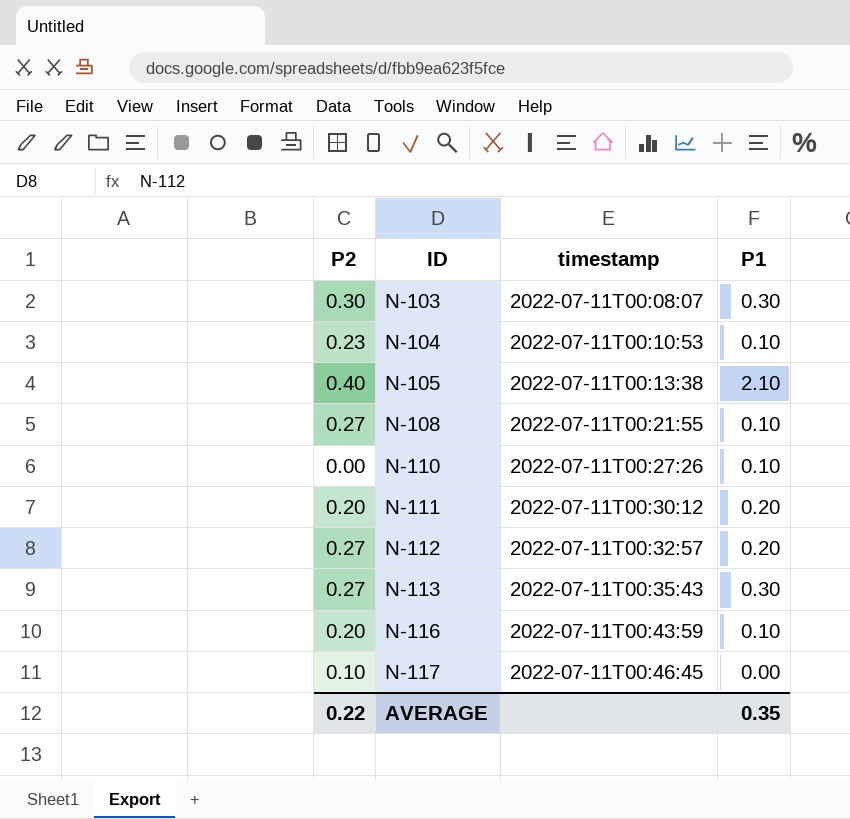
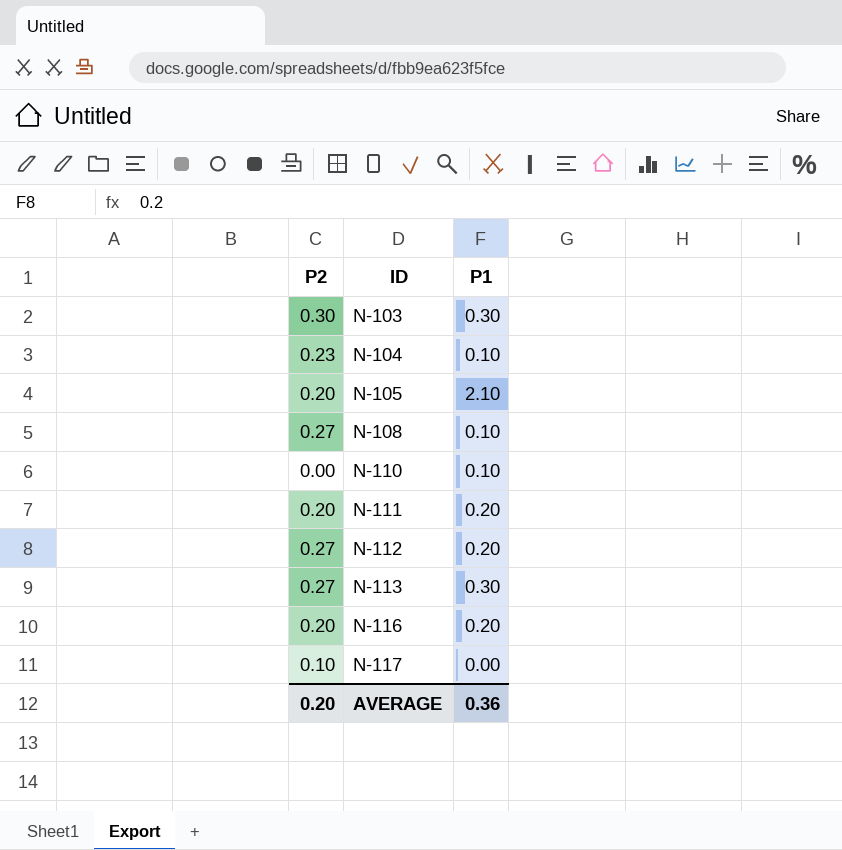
column timestamp | position: 3 -> none
N-105 | P2: 0.40 -> 0.20
N-116 | P1: 0.10 -> 0.20
AVERAGE | P2: 0.22 -> 0.20
AVERAGE | P1: 0.35 -> 0.36

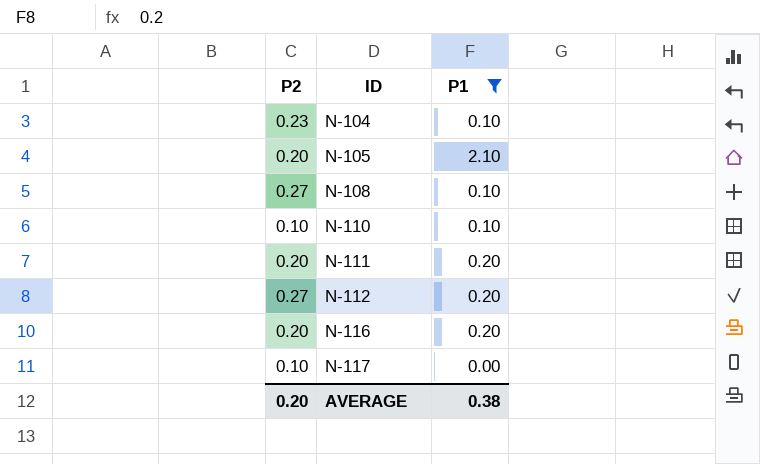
filter: none -> P1 != 0.30
N-110 | P2: 0.00 -> 0.10
AVERAGE | P1: 0.36 -> 0.38

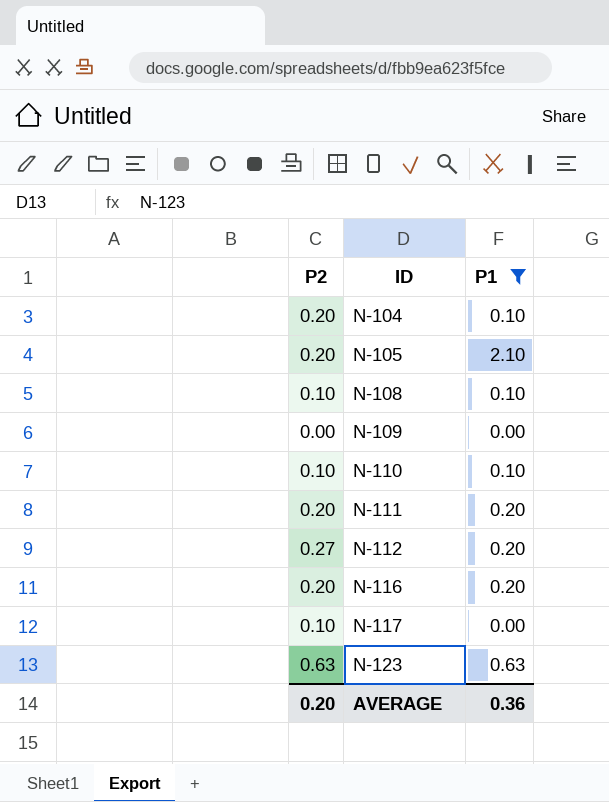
N-104 | P2: 0.23 -> 0.20
N-108 | P2: 0.27 -> 0.10
row N-109: none -> 0.00 | 0.00
row N-123: none -> 0.63 | 0.63
AVERAGE | P1: 0.38 -> 0.36

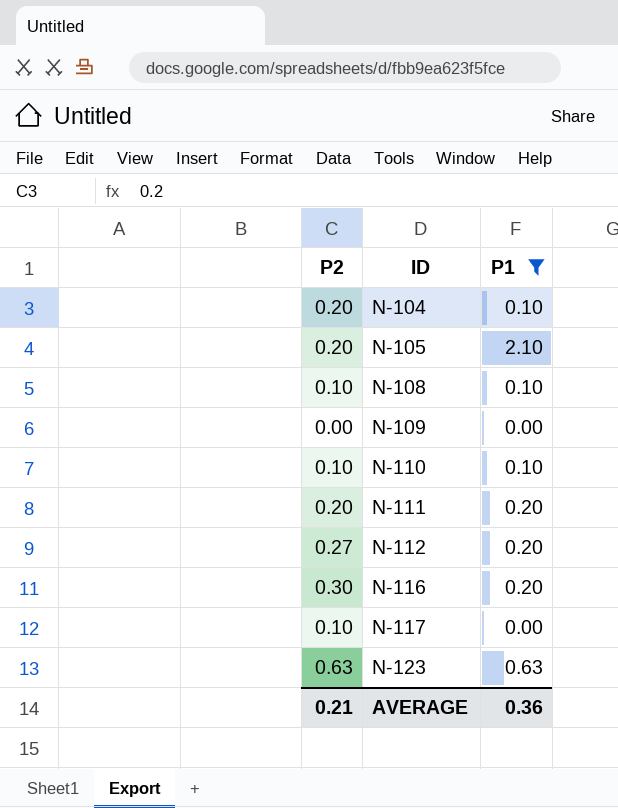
N-116 | P2: 0.20 -> 0.30
AVERAGE | P2: 0.20 -> 0.21

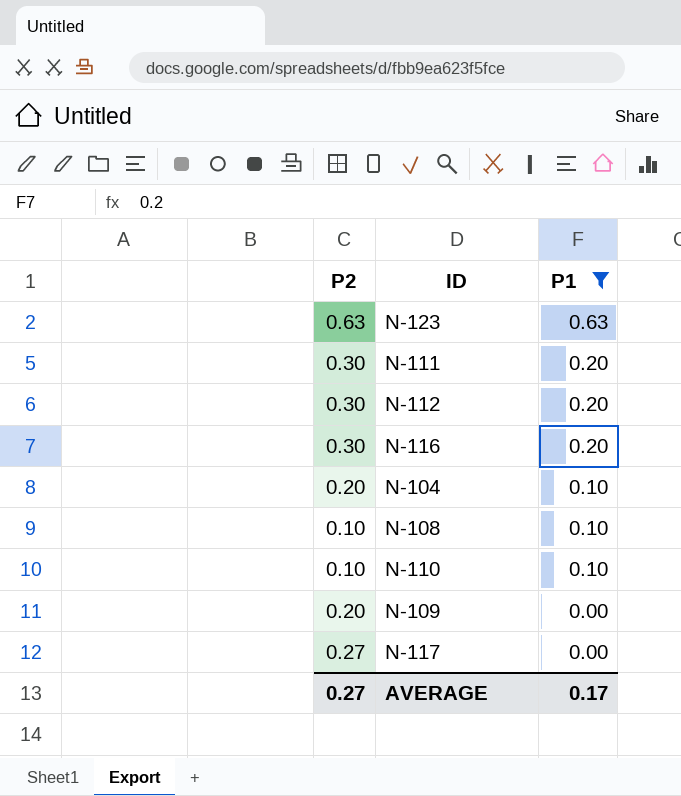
row order: ID ascending -> P1 descending
row N-105: 0.20 | 2.10 -> none
N-111 | P2: 0.20 -> 0.30
N-112 | P2: 0.27 -> 0.30
N-109 | P2: 0.00 -> 0.20
N-117 | P2: 0.10 -> 0.27
AVERAGE | P2: 0.21 -> 0.27
AVERAGE | P1: 0.36 -> 0.17

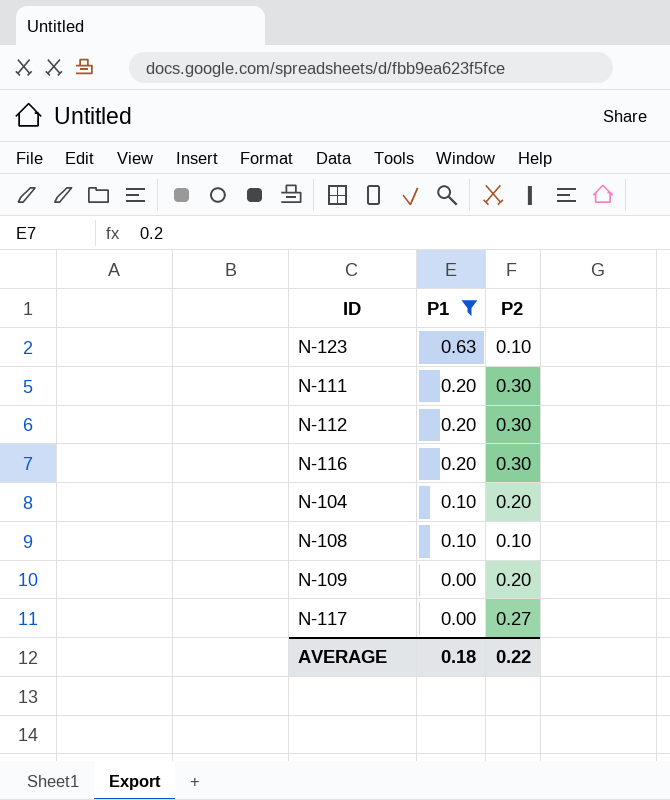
column P2 | position: 1 -> 3
row N-110: 0.10 | 0.10 -> none
N-123 | P2: 0.63 -> 0.10
AVERAGE | P1: 0.17 -> 0.18
AVERAGE | P2: 0.27 -> 0.22

